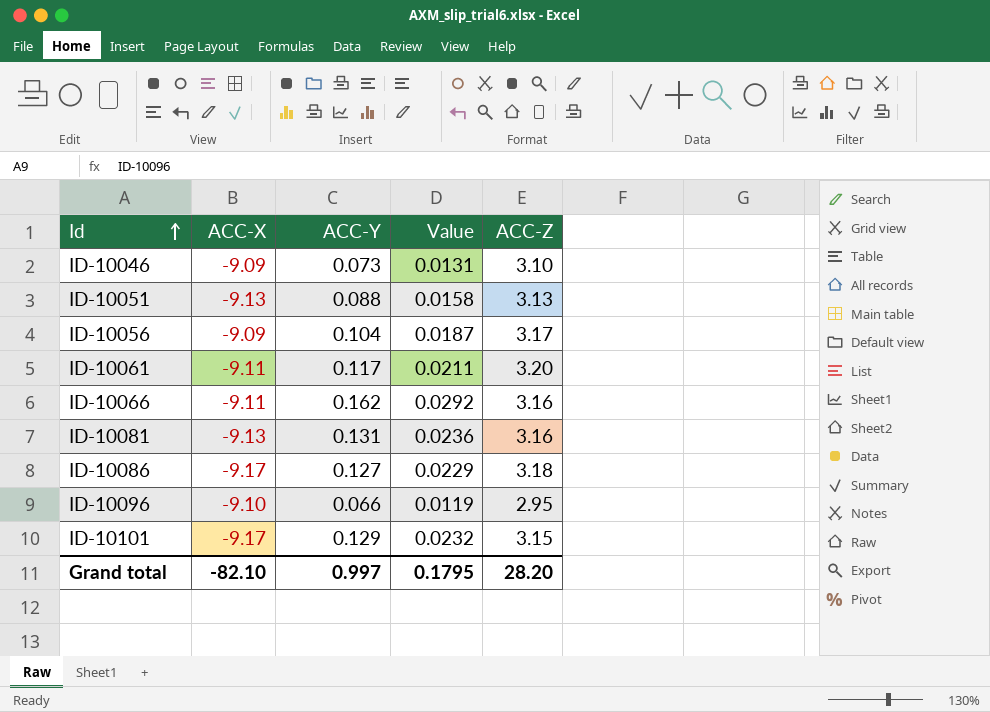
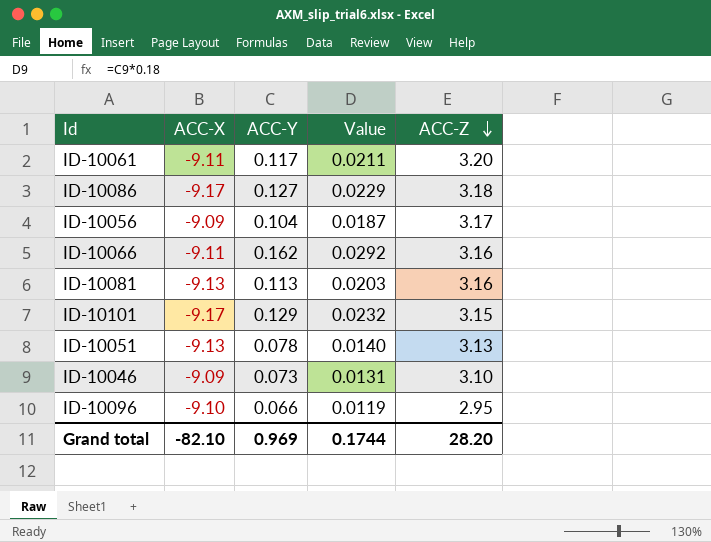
row order: Id ascending -> ACC-Z descending
ID-10081 | ACC-Y: 0.131 -> 0.113
ID-10081 | Value: 0.0236 -> 0.0203
ID-10051 | ACC-Y: 0.088 -> 0.078
ID-10051 | Value: 0.0158 -> 0.0140
Grand total | ACC-Y: 0.997 -> 0.969
Grand total | Value: 0.1795 -> 0.1744

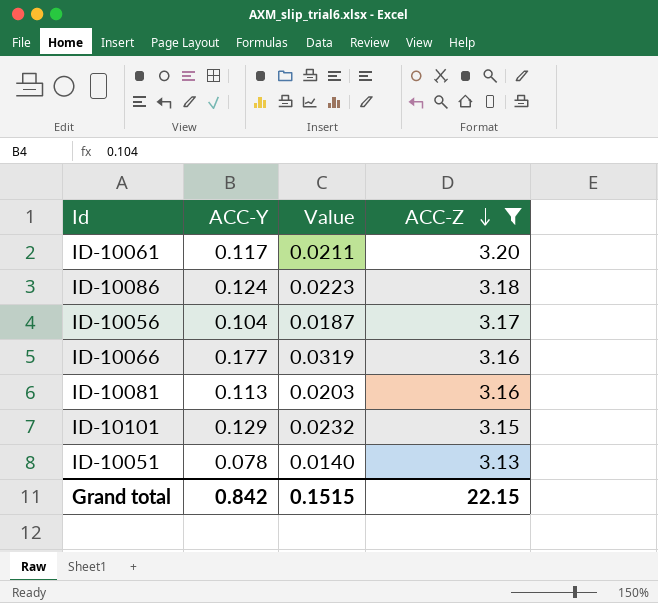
filter: none -> ACC-Z >= 3.13
column ACC-X | position: 2 -> none
ID-10086 | ACC-Y: 0.127 -> 0.124
ID-10086 | Value: 0.0229 -> 0.0223
ID-10066 | ACC-Y: 0.162 -> 0.177
ID-10066 | Value: 0.0292 -> 0.0319
Grand total | ACC-Y: 0.969 -> 0.842
Grand total | Value: 0.1744 -> 0.1515
Grand total | ACC-Z: 28.20 -> 22.15

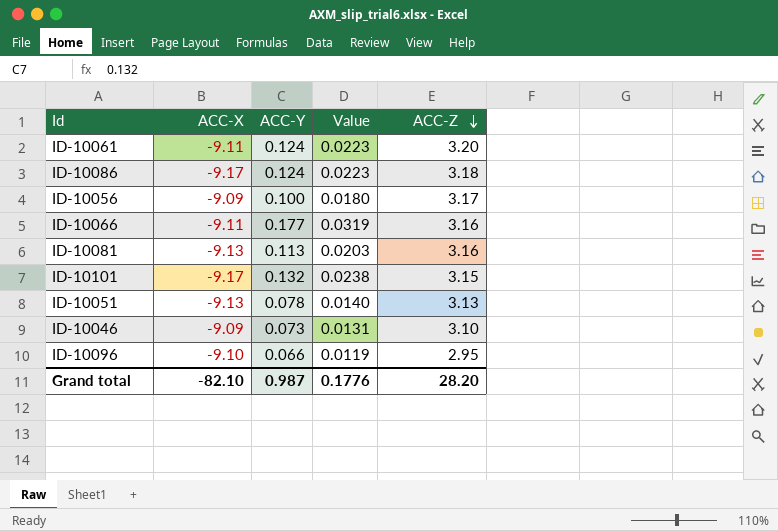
filter: ACC-Z >= 3.13 -> none
column ACC-X | position: none -> 2
ID-10061 | ACC-Y: 0.117 -> 0.124
ID-10061 | Value: 0.0211 -> 0.0223
ID-10056 | ACC-Y: 0.104 -> 0.100
ID-10056 | Value: 0.0187 -> 0.0180
ID-10101 | ACC-Y: 0.129 -> 0.132
ID-10101 | Value: 0.0232 -> 0.0238
Grand total | ACC-Y: 0.842 -> 0.987
Grand total | Value: 0.1515 -> 0.1776
Grand total | ACC-Z: 22.15 -> 28.20

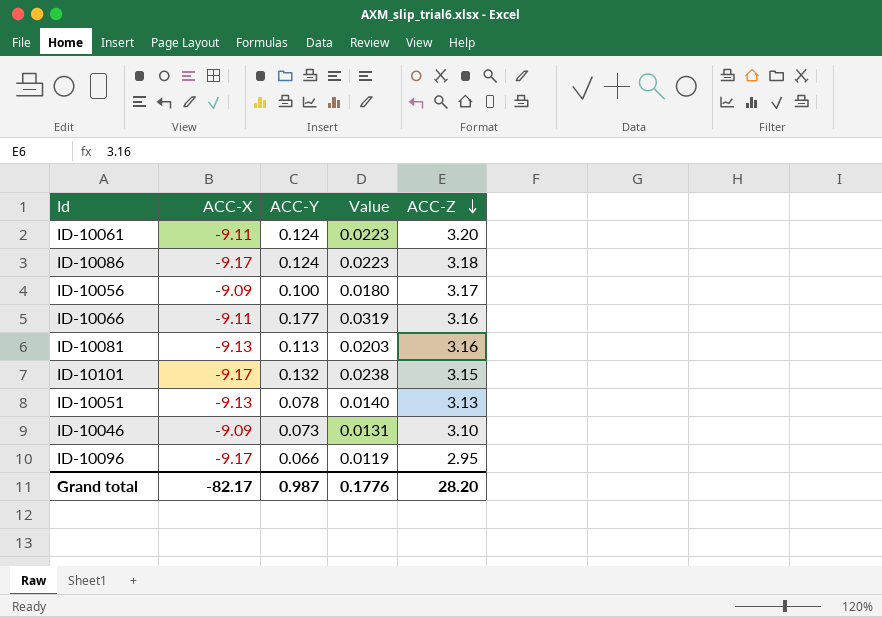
ID-10096 | ACC-X: -9.10 -> -9.17
Grand total | ACC-X: -82.10 -> -82.17

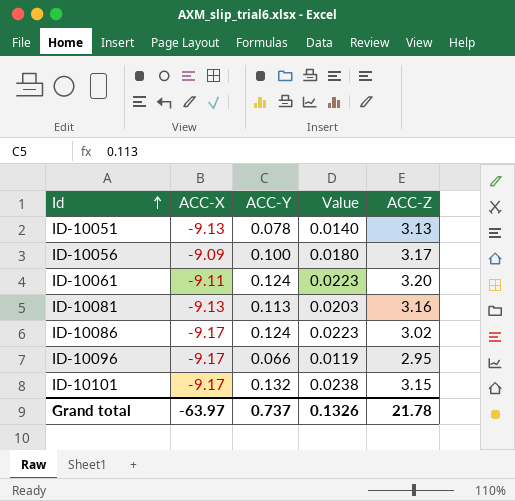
row order: ACC-Z descending -> Id ascending
row ID-10066: -9.11 | 0.177 | 0.0319 | 3.16 -> none
row ID-10046: -9.09 | 0.073 | 0.0131 | 3.10 -> none
ID-10086 | ACC-Z: 3.18 -> 3.02
Grand total | ACC-X: -82.17 -> -63.97
Grand total | ACC-Y: 0.987 -> 0.737
Grand total | Value: 0.1776 -> 0.1326
Grand total | ACC-Z: 28.20 -> 21.78

